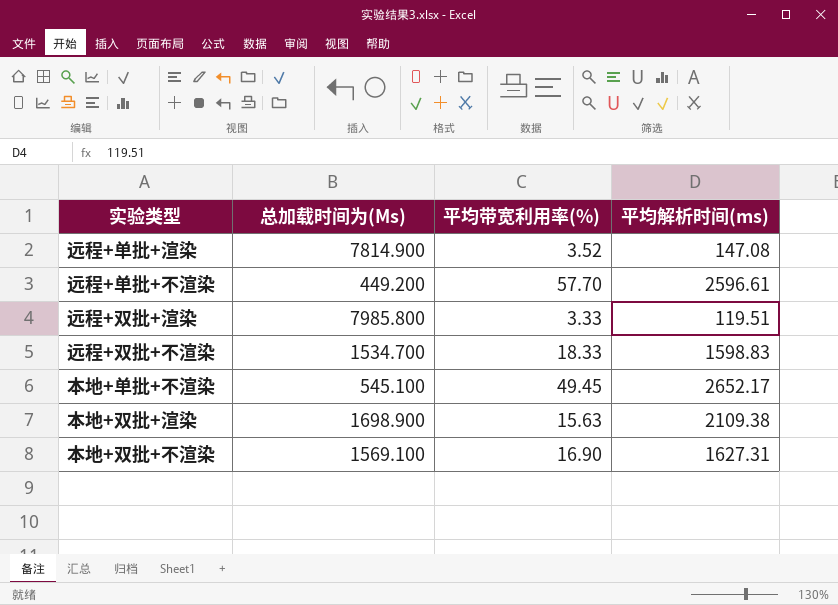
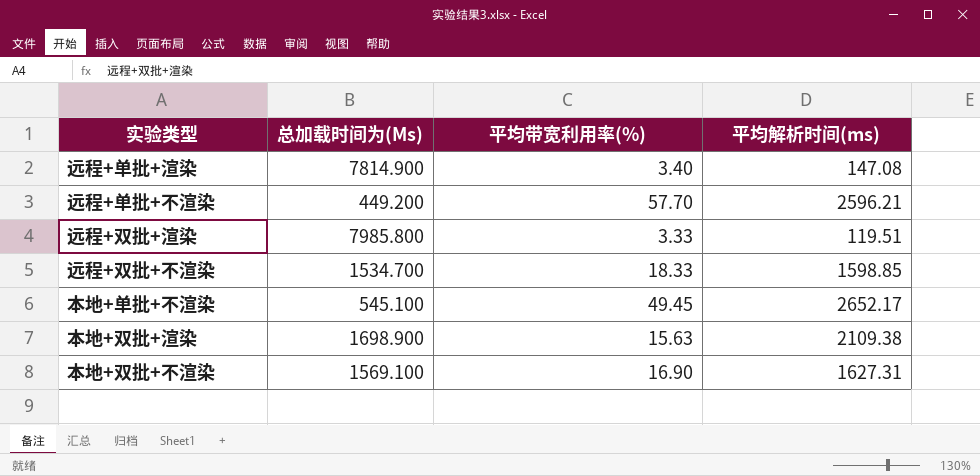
远程+单批+渲染 | 平均带宽利用率(%): 3.52 -> 3.40
远程+单批+不渲染 | 平均解析时间(ms): 2596.61 -> 2596.21
远程+双批+不渲染 | 平均解析时间(ms): 1598.83 -> 1598.85

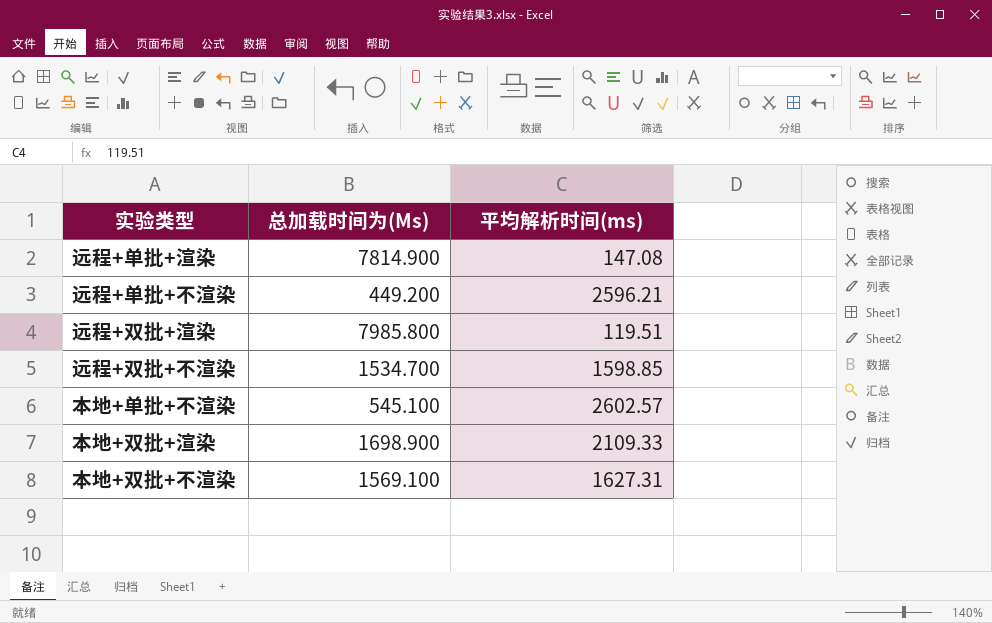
column 平均带宽利用率(%) | position: 3 -> none
本地+单批+不渲染 | 平均解析时间(ms): 2652.17 -> 2602.57
本地+双批+渲染 | 平均解析时间(ms): 2109.38 -> 2109.33

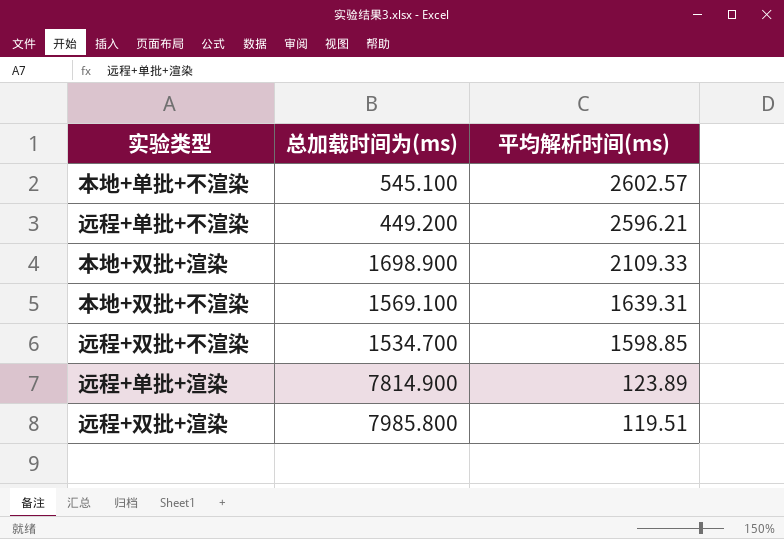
row order: none -> 平均解析时间(ms) descending
column name: 总加载时间为(Ms) -> 总加载时间为(ms)
本地+双批+不渲染 | 平均解析时间(ms): 1627.31 -> 1639.31
远程+单批+渲染 | 平均解析时间(ms): 147.08 -> 123.89

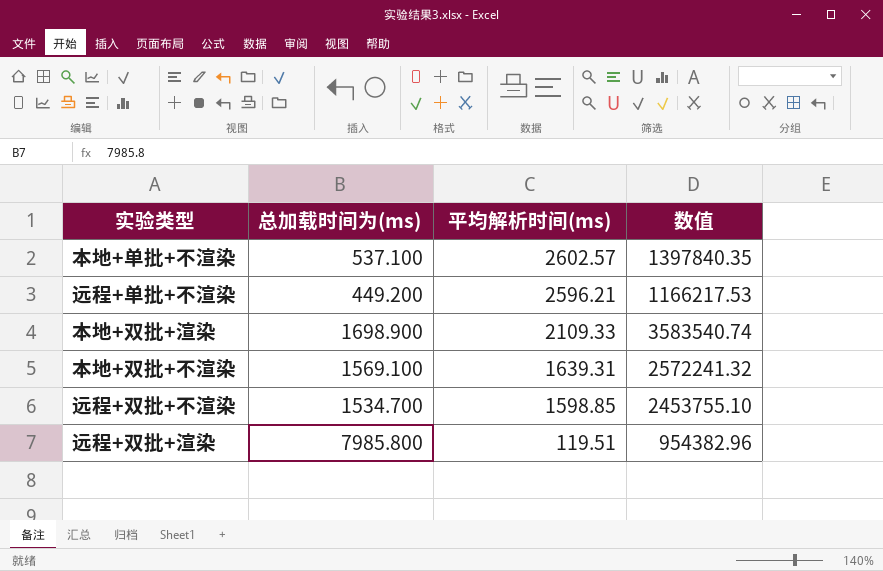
column 数值 | formula: none -> [总加载时间为(ms)] * [平均解析时间(ms)]
row 远程+单批+渲染: 7814.900 | 123.89 -> none
本地+单批+不渲染 | 总加载时间为(ms): 545.100 -> 537.100

